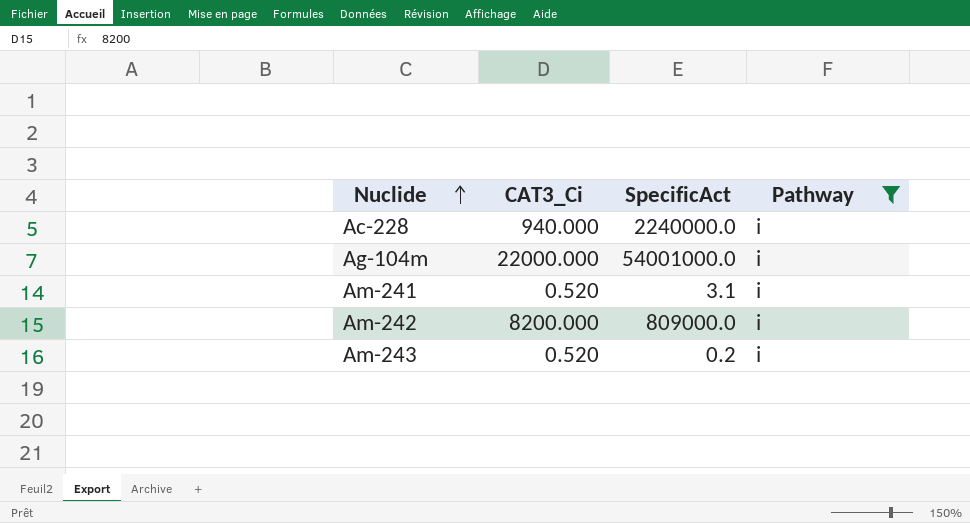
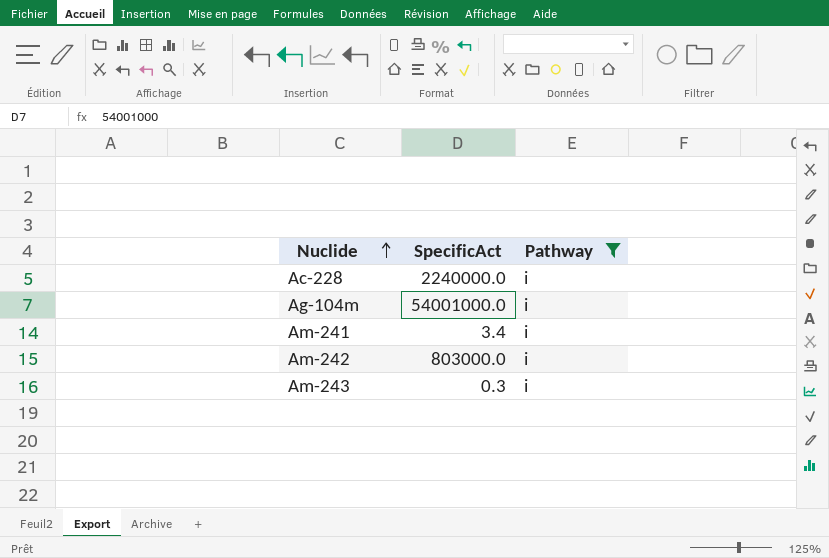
column CAT3_Ci | position: 2 -> none
Am-241 | SpecificAct: 3.1 -> 3.4
Am-242 | SpecificAct: 809000.0 -> 803000.0
Am-243 | SpecificAct: 0.2 -> 0.3

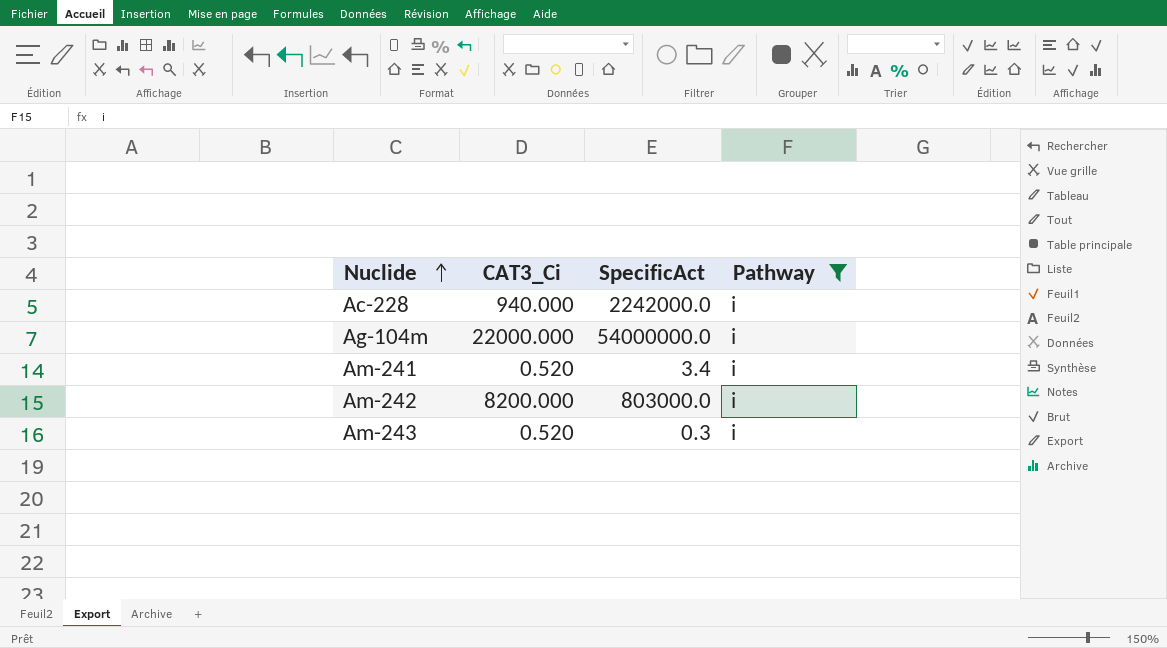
column CAT3_Ci | position: none -> 2
Ac-228 | SpecificAct: 2240000.0 -> 2242000.0
Ag-104m | SpecificAct: 54001000.0 -> 54000000.0

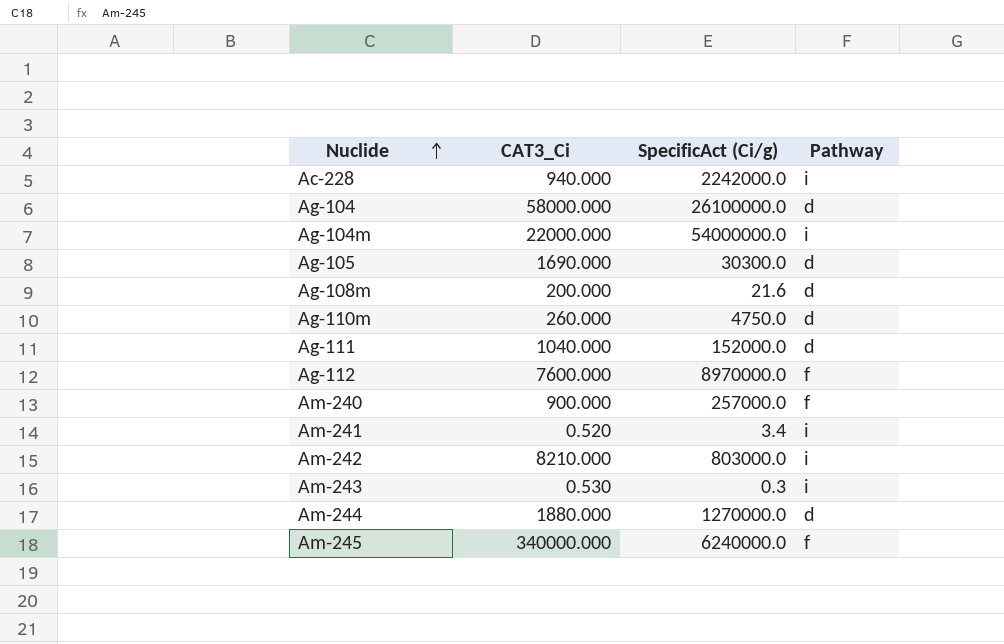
filter: Pathway = i -> none
column name: SpecificAct -> SpecificAct (Ci/g)
Am-242 | CAT3_Ci: 8200.000 -> 8210.000
Am-243 | CAT3_Ci: 0.520 -> 0.530

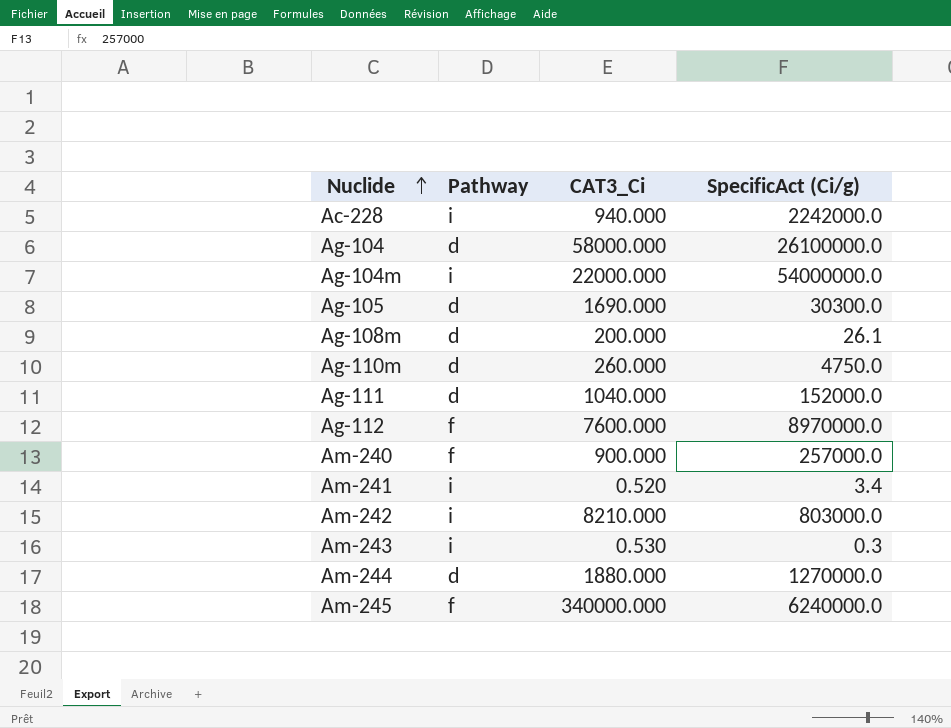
column Pathway | position: 4 -> 2
Ag-108m | SpecificAct (Ci/g): 21.6 -> 26.1

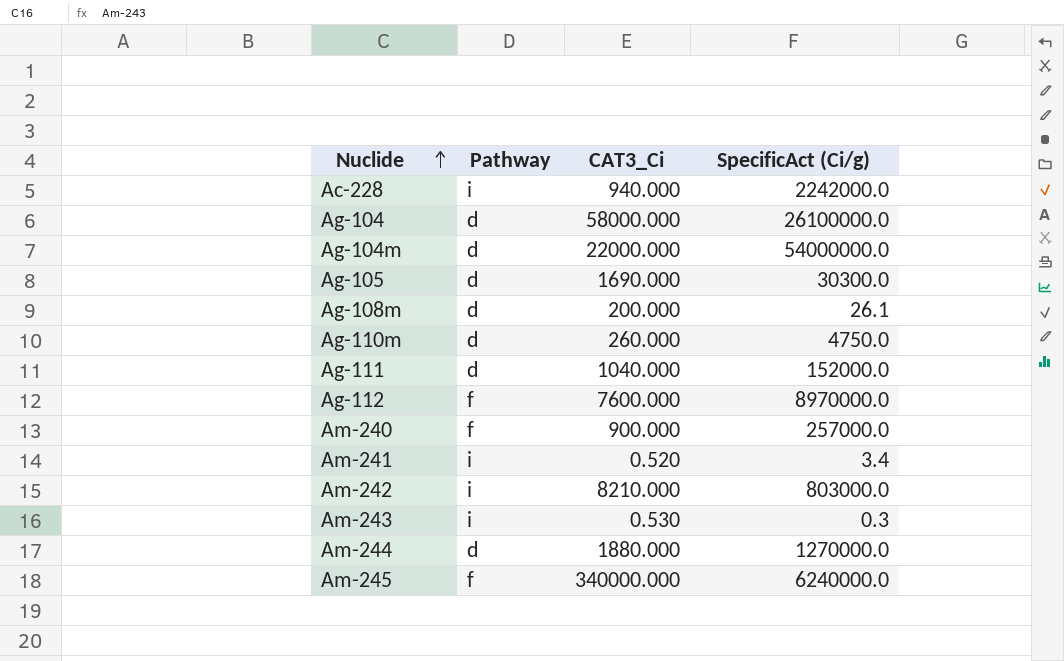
Ag-104m | Pathway: i -> d

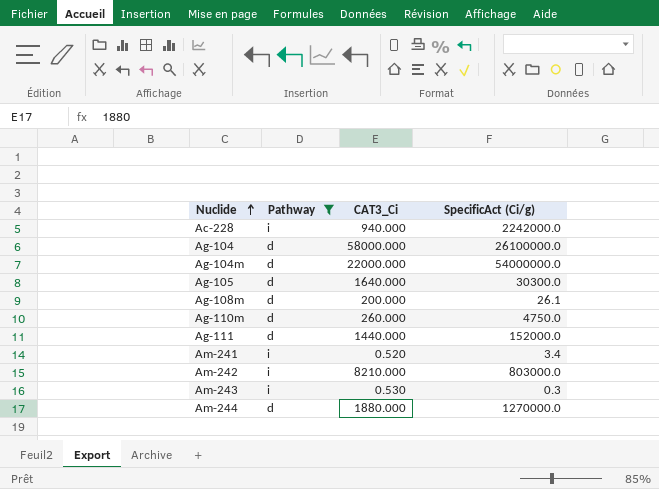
filter: none -> Pathway != f
Ag-105 | CAT3_Ci: 1690.000 -> 1640.000
Ag-111 | CAT3_Ci: 1040.000 -> 1440.000

